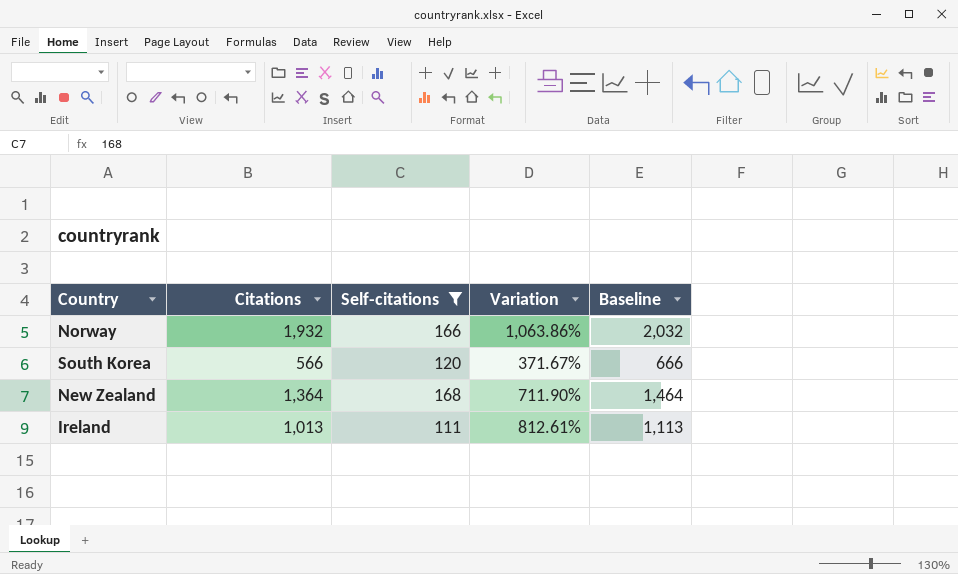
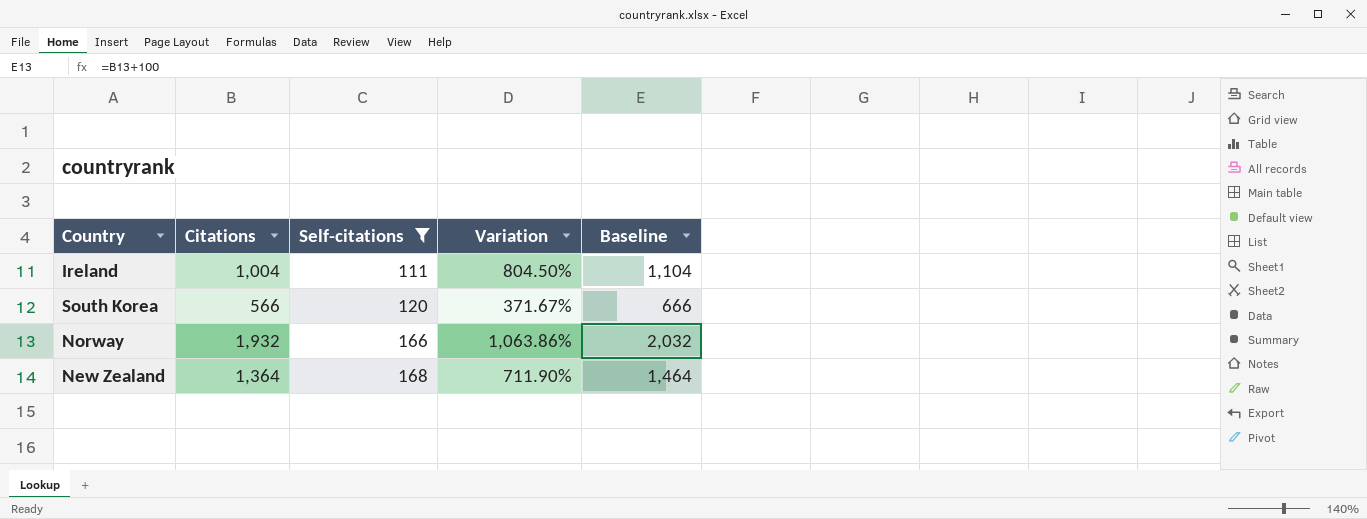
row order: none -> Self-citations ascending
Ireland | Citations: 1,013 -> 1,004
Ireland | Variation: 812.61% -> 804.50%
Ireland | Baseline: 1,113 -> 1,104

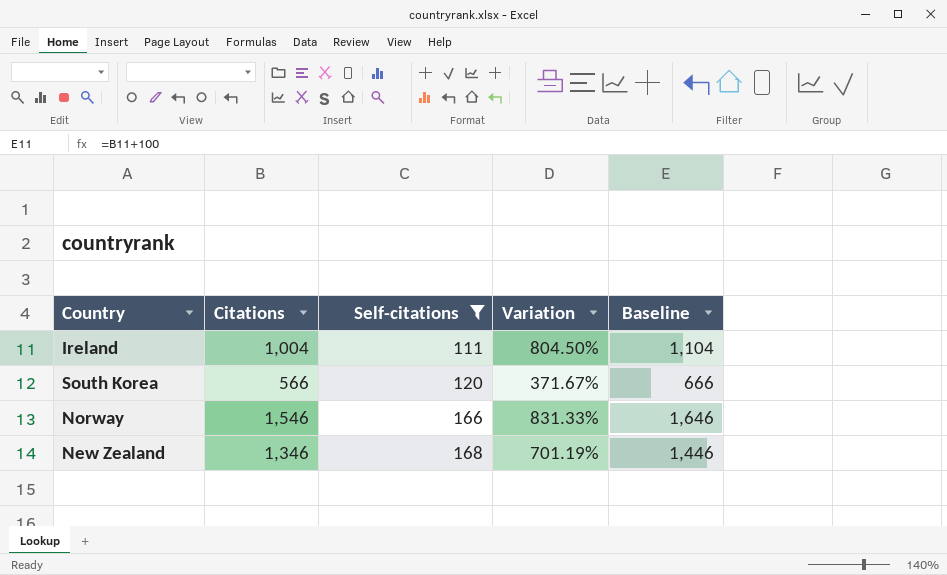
Norway | Citations: 1,932 -> 1,546
Norway | Variation: 1,063.86% -> 831.33%
Norway | Baseline: 2,032 -> 1,646
New Zealand | Citations: 1,364 -> 1,346
New Zealand | Variation: 711.90% -> 701.19%
New Zealand | Baseline: 1,464 -> 1,446

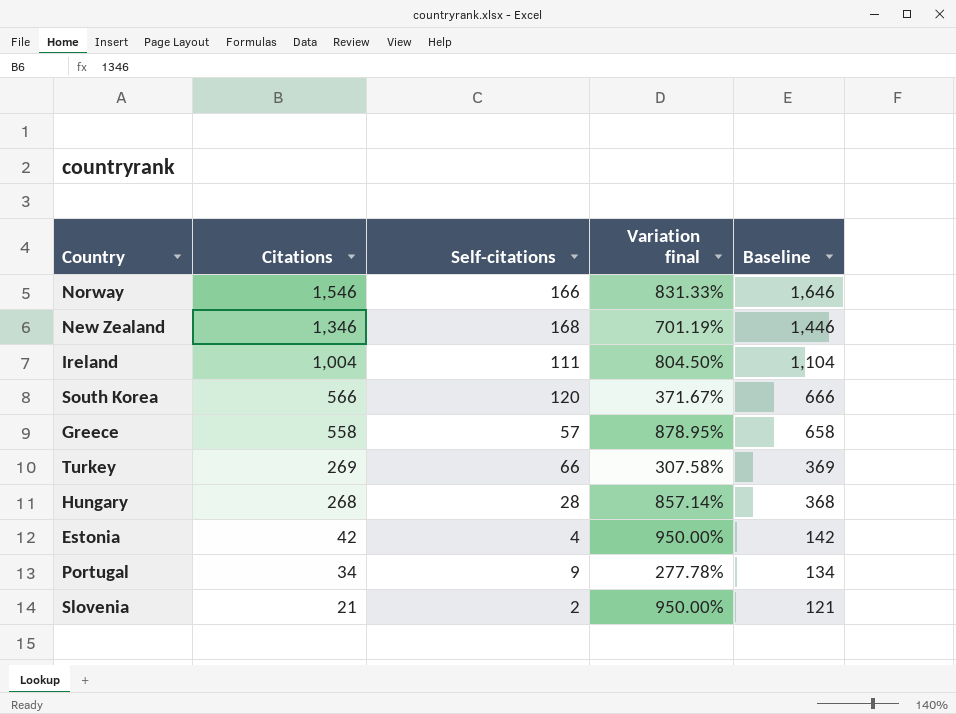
filter: Self-citations >= 111 -> none
row order: Self-citations ascending -> Citations descending
column name: Variation -> Variation final

